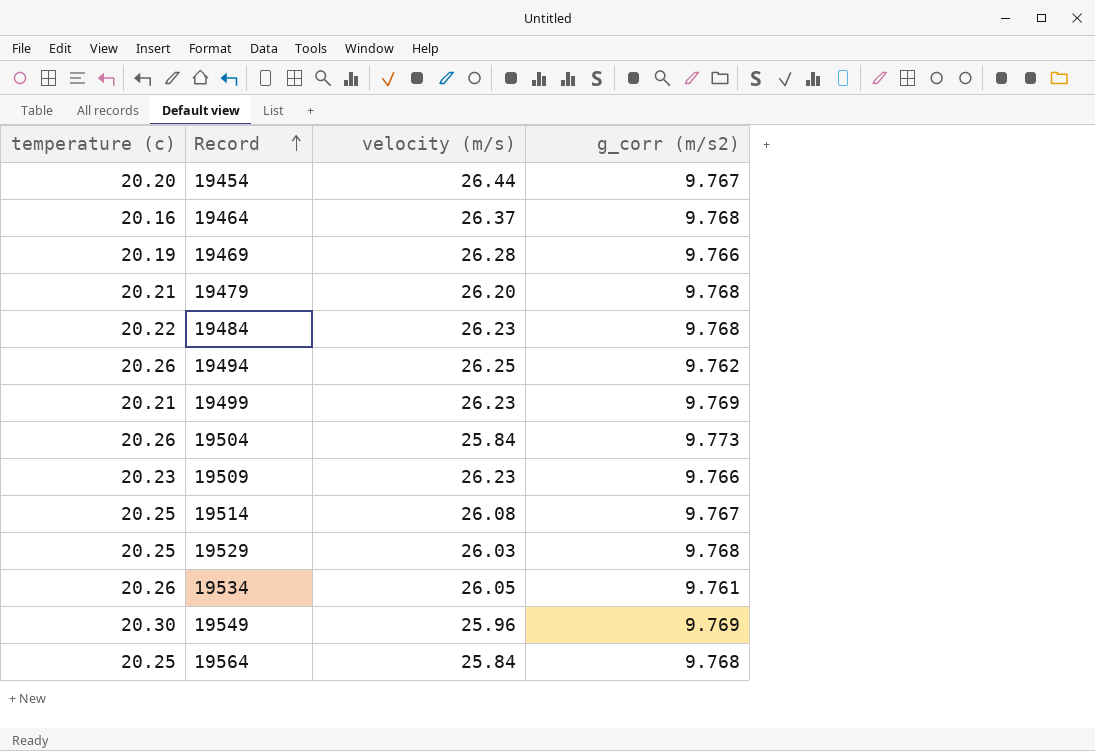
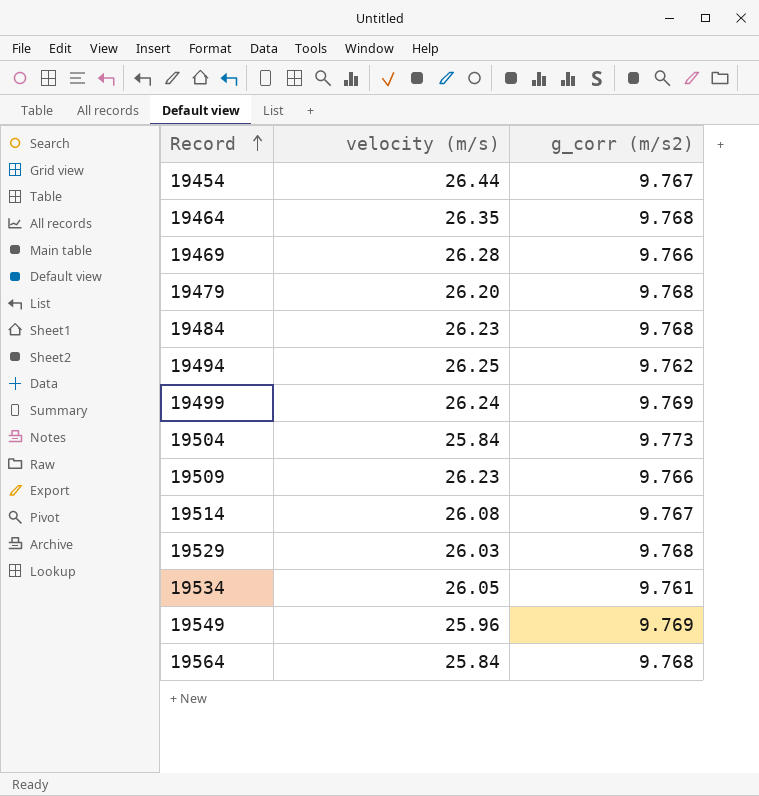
column temperature (c) | position: 1 -> none
19464 | velocity (m/s): 26.37 -> 26.35
19499 | velocity (m/s): 26.23 -> 26.24

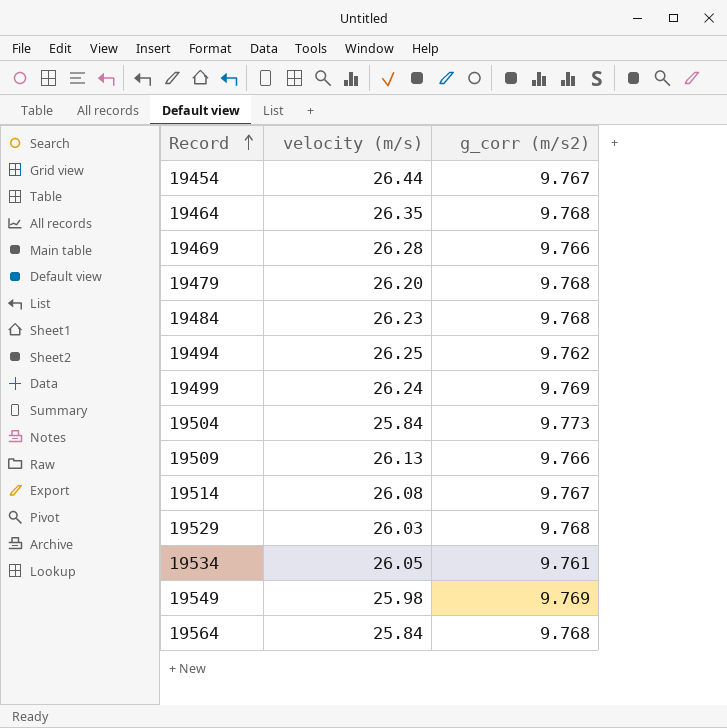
19509 | velocity (m/s): 26.23 -> 26.13
19549 | velocity (m/s): 25.96 -> 25.98

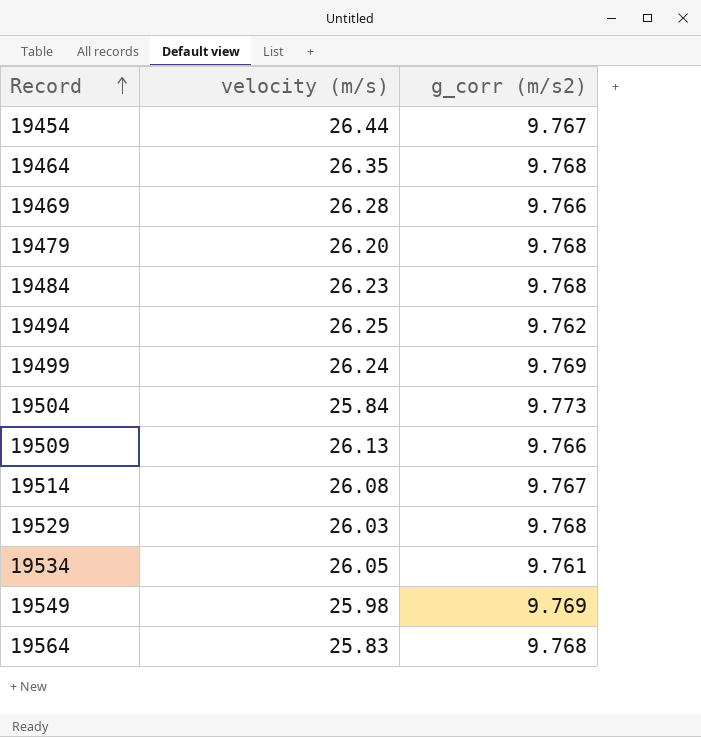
19564 | velocity (m/s): 25.84 -> 25.83

